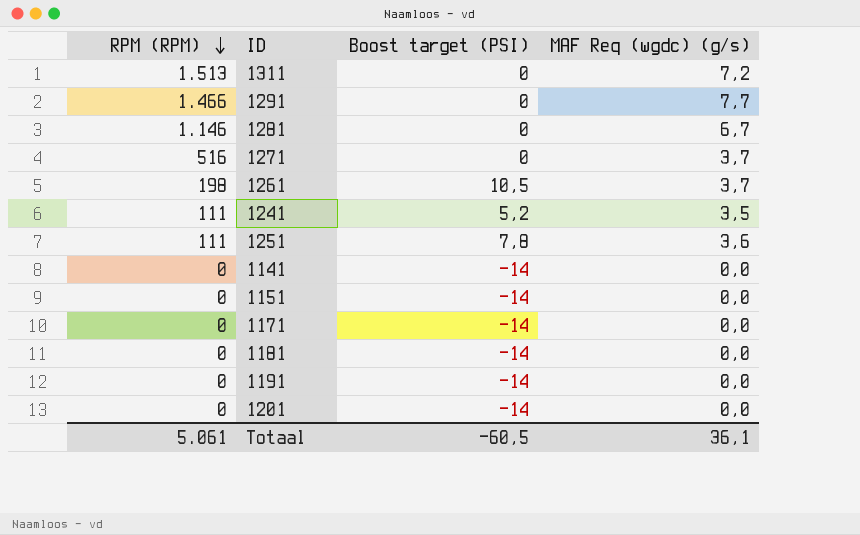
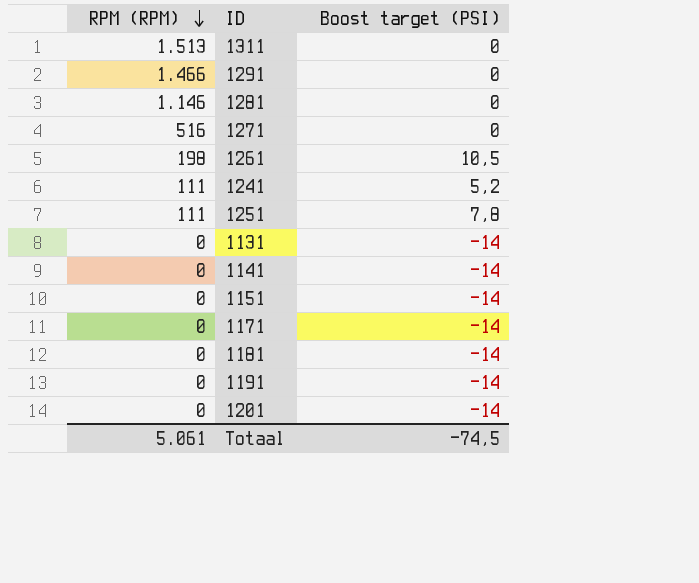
column MAF Req (wgdc) (g/s) | position: 4 -> none
row 1131: none -> 0 | -14
Totaal | Boost target (PSI): -60,5 -> -74,5

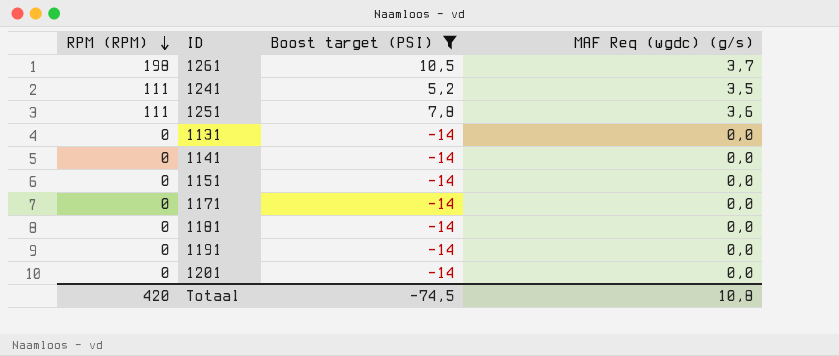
filter: none -> Boost target (PSI) != 0
column MAF Req (wgdc) (g/s) | position: none -> 4
Totaal | RPM (RPM): 5.061 -> 420

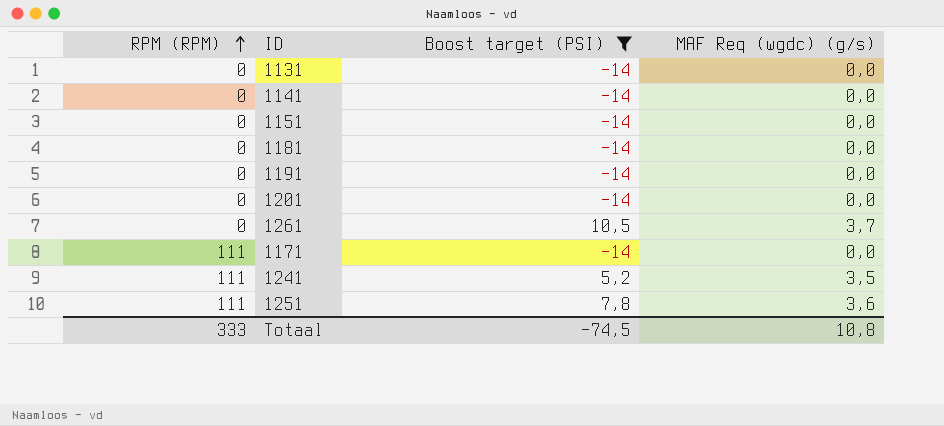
row order: RPM (RPM) descending -> RPM (RPM) ascending
1261 | RPM (RPM): 198 -> 0
1171 | RPM (RPM): 0 -> 111
Totaal | RPM (RPM): 420 -> 333

